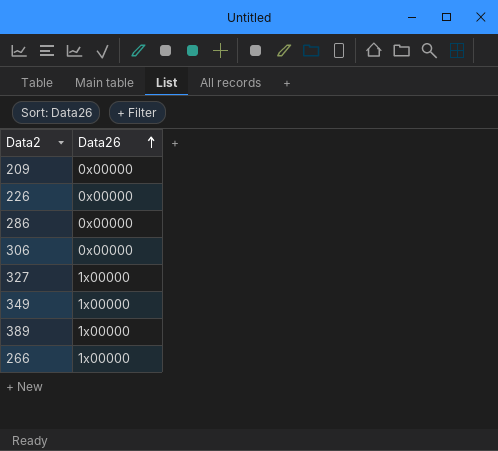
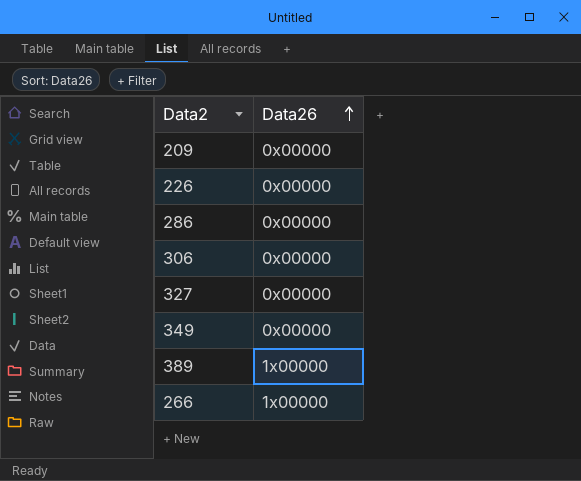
327 | Data26: 1x00000 -> 0x00000
349 | Data26: 1x00000 -> 0x00000

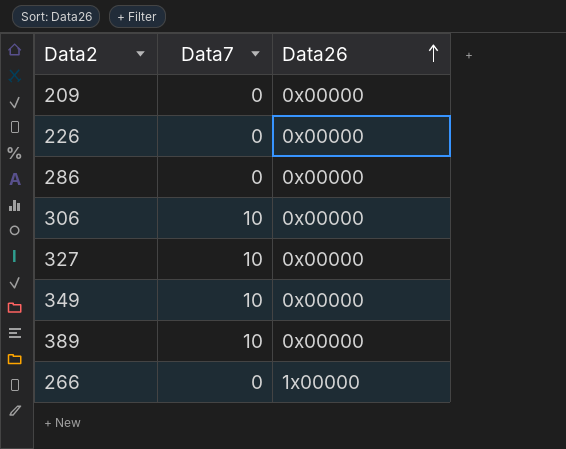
column Data7 | position: none -> 2
389 | Data26: 1x00000 -> 0x00000

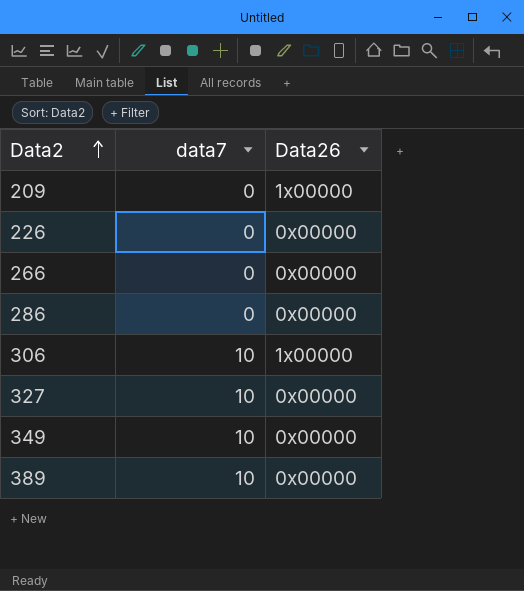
row order: Data26 ascending -> Data2 ascending
column name: Data7 -> data7
209 | Data26: 0x00000 -> 1x00000
266 | Data26: 1x00000 -> 0x00000
306 | Data26: 0x00000 -> 1x00000

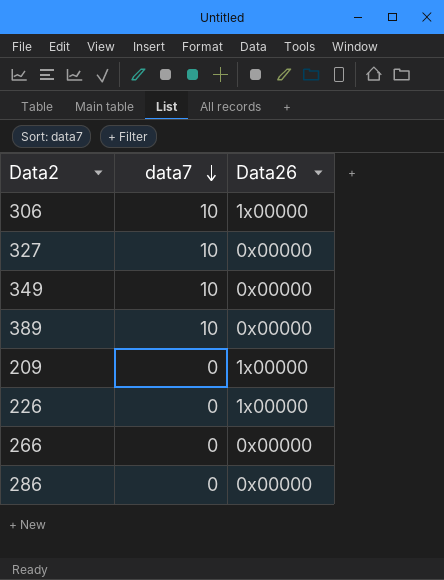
row order: Data2 ascending -> data7 descending
226 | Data26: 0x00000 -> 1x00000

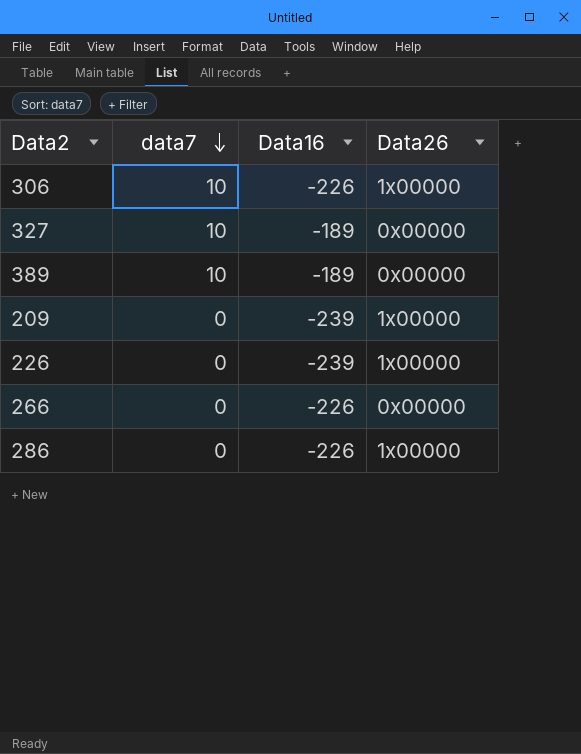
column Data16 | position: none -> 3
row 349: 10 | 0x00000 -> none
286 | Data26: 0x00000 -> 1x00000

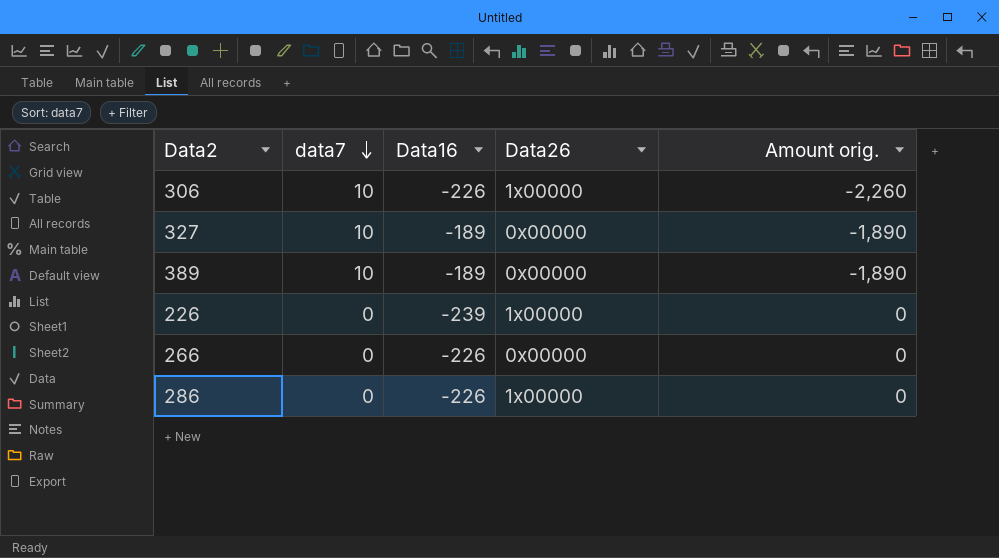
column Amount orig. | formula: none -> [data7] * [Data16]
row 209: 0 | -239 | 1x00000 -> none

